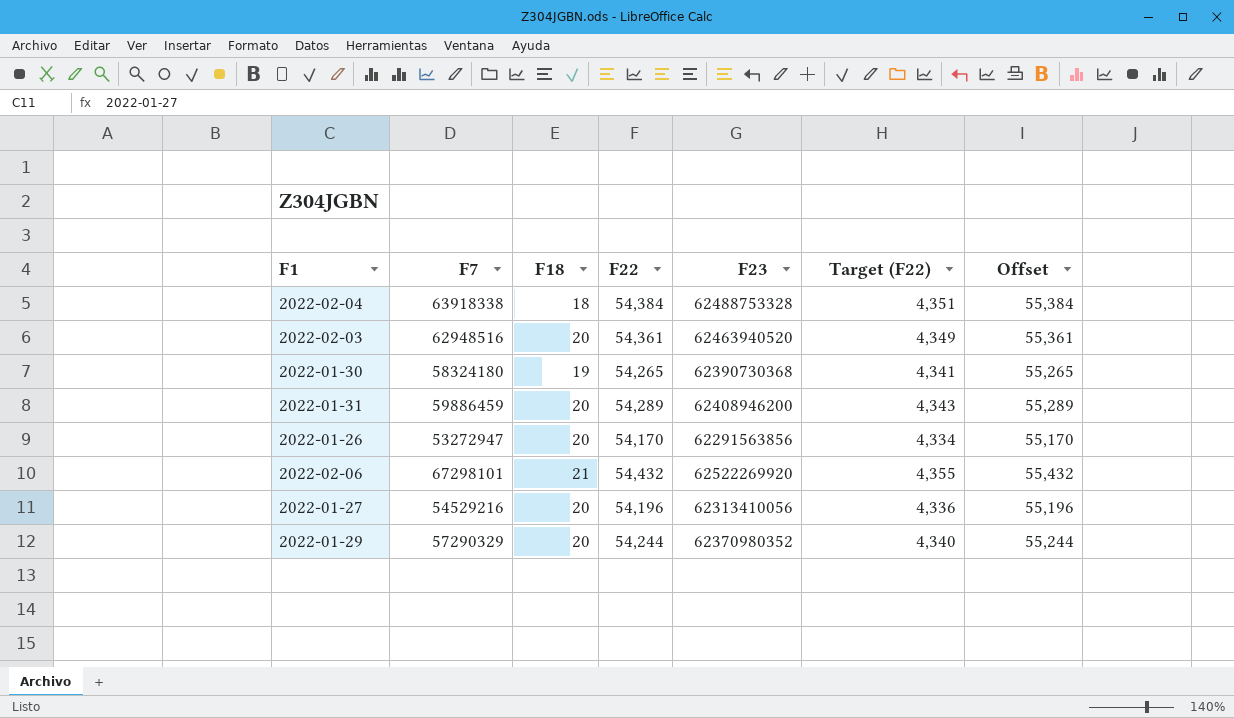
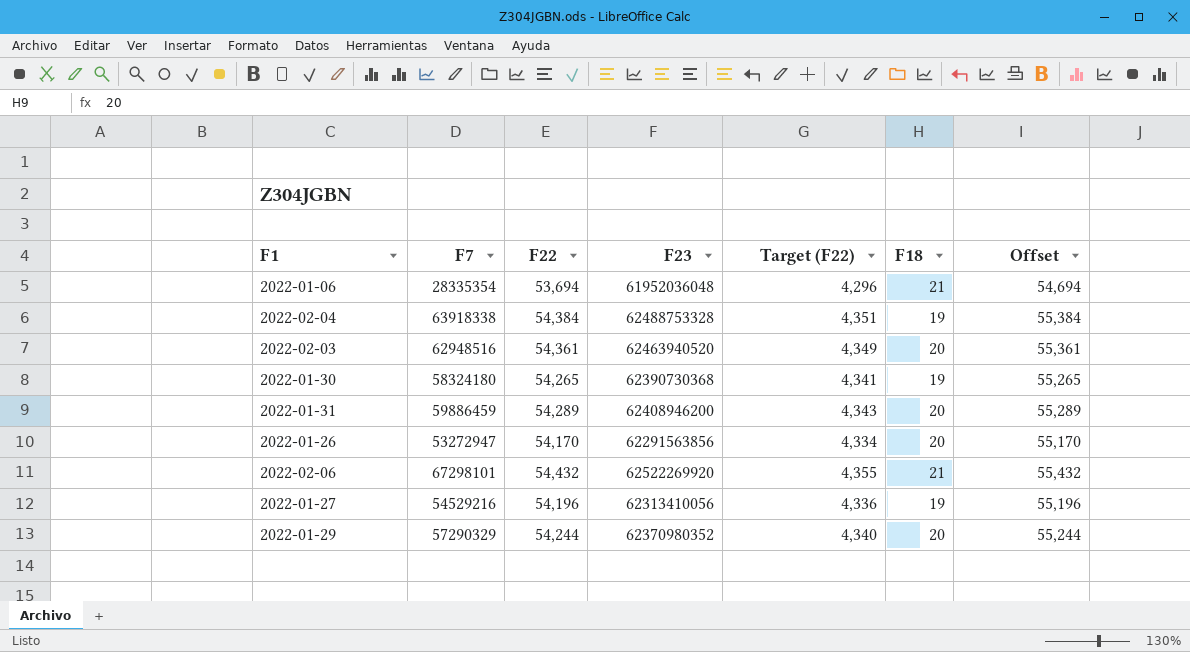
column F18 | position: 3 -> 6
row 2022-01-06: none -> 28335354 | 53,694 | 61952036048 | 4,296 | 21 | 54,694
2022-02-04 | F18: 18 -> 19
2022-01-27 | F18: 20 -> 19

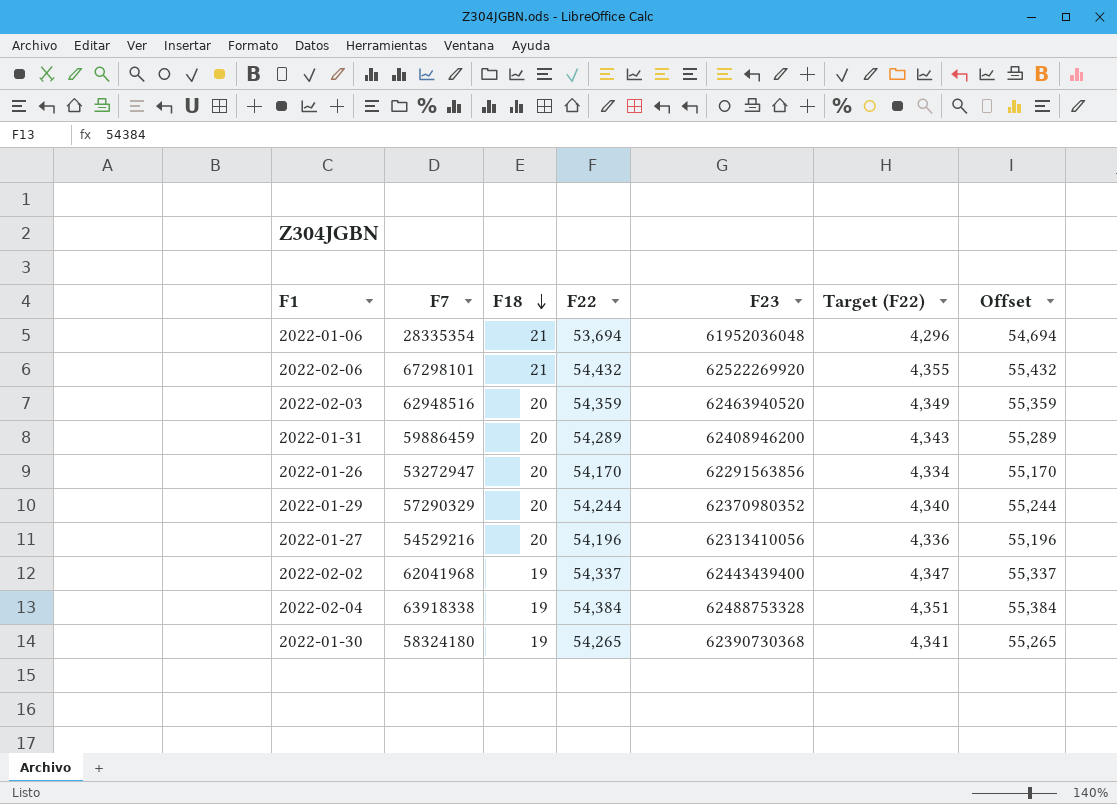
row order: none -> F18 descending
column F18 | position: 6 -> 3
2022-02-03 | F22: 54,361 -> 54,359
2022-02-03 | Offset: 55,361 -> 55,359
2022-01-27 | F18: 19 -> 20
row 2022-02-02: none -> 62041968 | 19 | 54,337 | 62443439400 | 4,347 | 55,337

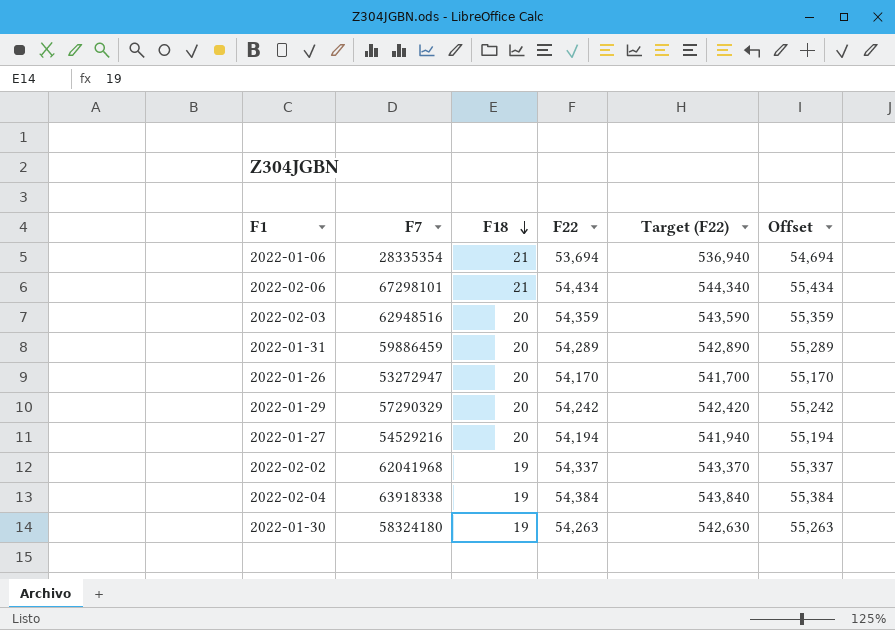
column F23 | position: 5 -> none
column Target (F22) | formula: [F22] * 0.08 -> [F22] * 10
2022-02-06 | F22: 54,432 -> 54,434
2022-02-06 | Offset: 55,432 -> 55,434
2022-01-29 | F22: 54,244 -> 54,242
2022-01-29 | Offset: 55,244 -> 55,242
2022-01-27 | F22: 54,196 -> 54,194
2022-01-27 | Offset: 55,196 -> 55,194
2022-01-30 | F22: 54,265 -> 54,263
2022-01-30 | Offset: 55,265 -> 55,263

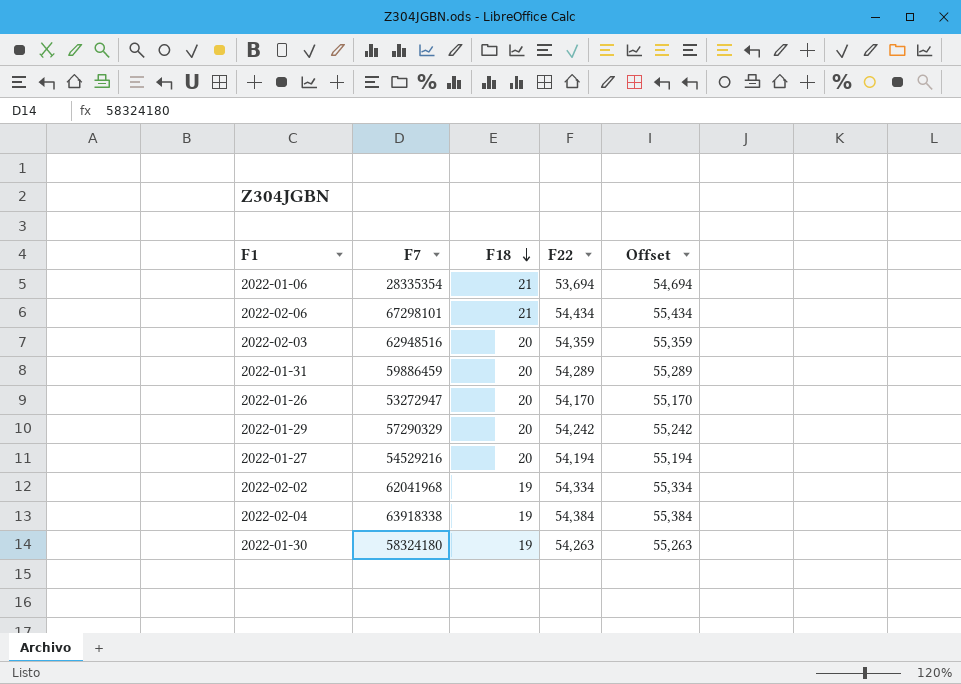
column Target (F22) | formula: [F22] * 10 -> none
2022-02-02 | F22: 54,337 -> 54,334
2022-02-02 | Offset: 55,337 -> 55,334

